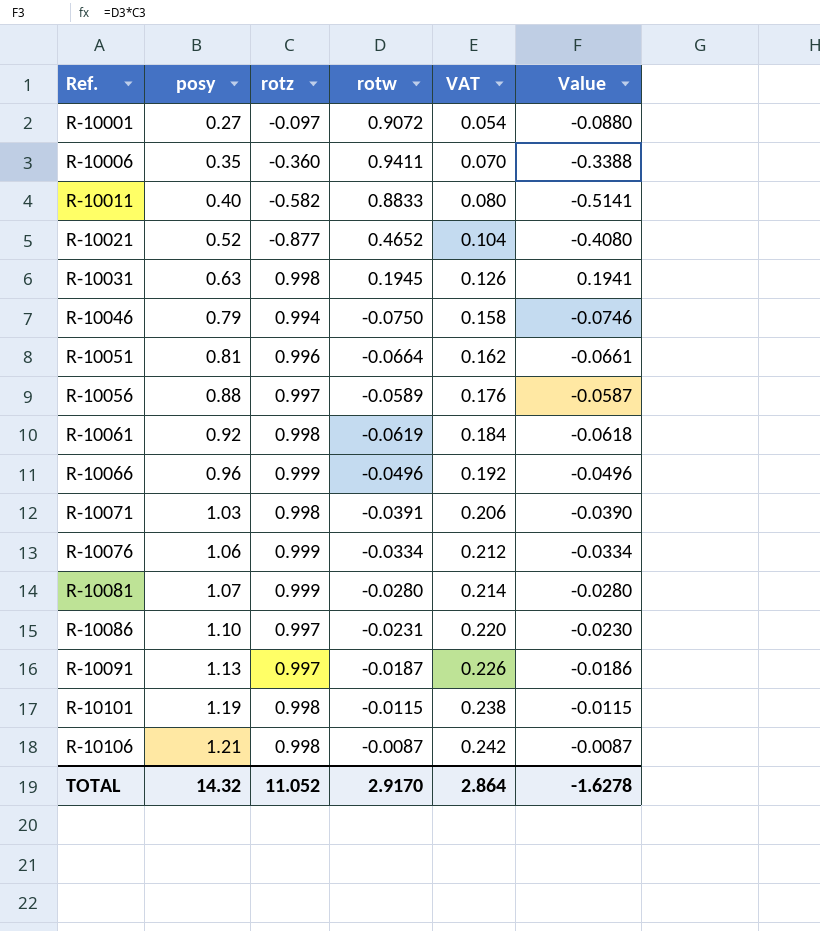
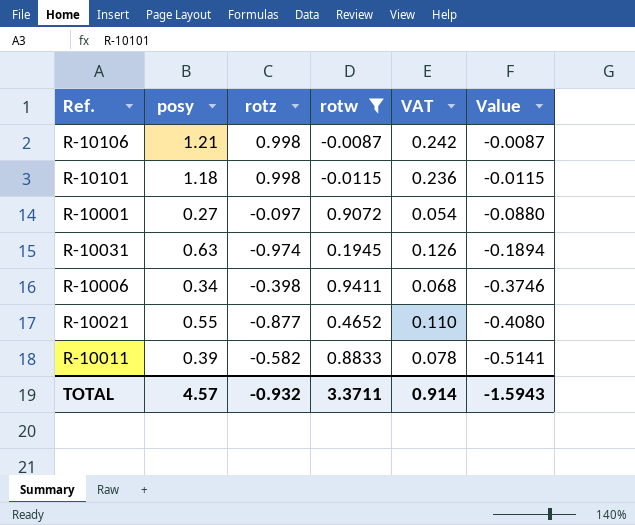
filter: none -> rotw >= -0.0115
row order: Ref. ascending -> Value descending
R-10101 | posy: 1.19 -> 1.18
R-10101 | VAT: 0.238 -> 0.236
R-10031 | rotz: 0.998 -> -0.974
R-10031 | Value: 0.1941 -> -0.1894
R-10006 | posy: 0.35 -> 0.34
R-10006 | rotz: -0.360 -> -0.398
R-10006 | VAT: 0.070 -> 0.068
R-10006 | Value: -0.3388 -> -0.3746
R-10021 | posy: 0.52 -> 0.55
R-10021 | VAT: 0.104 -> 0.110
R-10011 | posy: 0.40 -> 0.39
R-10011 | VAT: 0.080 -> 0.078
TOTAL | posy: 14.32 -> 4.57
TOTAL | rotz: 11.052 -> -0.932
TOTAL | rotw: 2.9170 -> 3.3711
TOTAL | VAT: 2.864 -> 0.914
TOTAL | Value: -1.6278 -> -1.5943

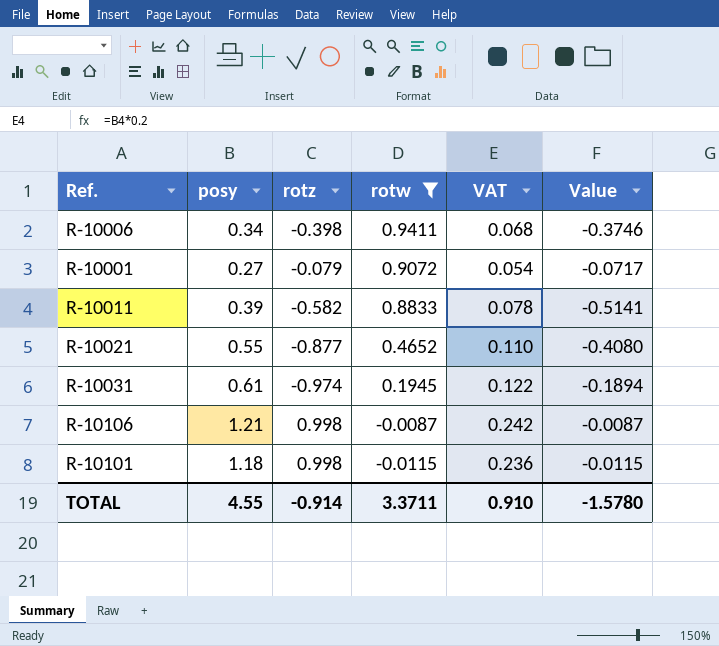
row order: Value descending -> rotw descending
R-10001 | rotz: -0.097 -> -0.079
R-10001 | Value: -0.0880 -> -0.0717
R-10031 | posy: 0.63 -> 0.61
R-10031 | VAT: 0.126 -> 0.122
TOTAL | posy: 4.57 -> 4.55
TOTAL | rotz: -0.932 -> -0.914
TOTAL | VAT: 0.914 -> 0.910
TOTAL | Value: -1.5943 -> -1.5780

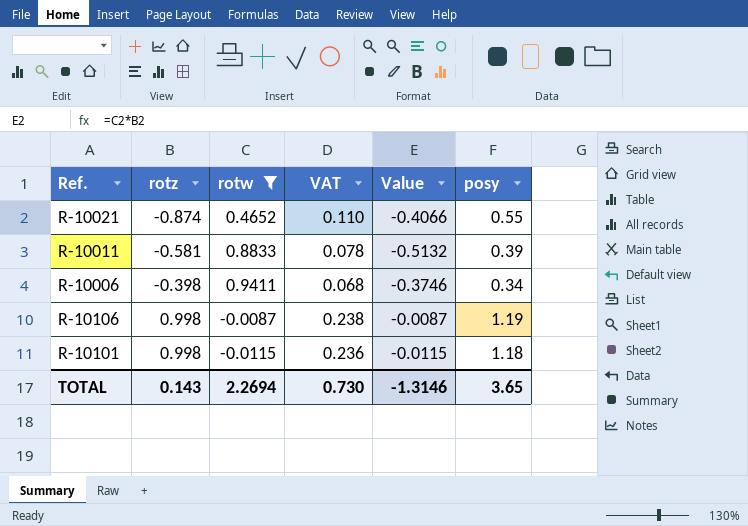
row order: rotw descending -> rotz ascending
column posy | position: 2 -> 6
row R-10001: 0.27 | -0.079 | 0.9072 | 0.054 | -0.0717 -> none
row R-10031: 0.61 | -0.974 | 0.1945 | 0.122 | -0.1894 -> none
R-10021 | rotz: -0.877 -> -0.874
R-10021 | Value: -0.4080 -> -0.4066
R-10011 | rotz: -0.582 -> -0.581
R-10011 | Value: -0.5141 -> -0.5132
R-10106 | VAT: 0.242 -> 0.238
R-10106 | posy: 1.21 -> 1.19
TOTAL | rotz: -0.914 -> 0.143
TOTAL | rotw: 3.3711 -> 2.2694
TOTAL | VAT: 0.910 -> 0.730
TOTAL | Value: -1.5780 -> -1.3146
TOTAL | posy: 4.55 -> 3.65

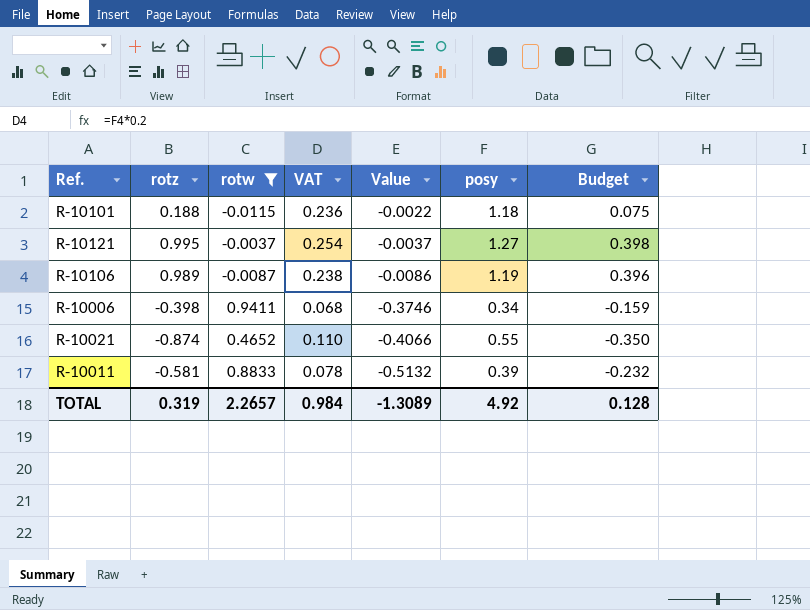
row order: rotz ascending -> Value descending
column Budget | formula: none -> [rotz] * 0.4
R-10101 | rotz: 0.998 -> 0.188
R-10101 | Value: -0.0115 -> -0.0022
row R-10121: none -> 0.995 | -0.0037 | 0.254 | -0.0037 | 1.27 | 0.398
R-10106 | rotz: 0.998 -> 0.989
R-10106 | Value: -0.0087 -> -0.0086
TOTAL | rotz: 0.143 -> 0.319
TOTAL | rotw: 2.2694 -> 2.2657
TOTAL | VAT: 0.730 -> 0.984
TOTAL | Value: -1.3146 -> -1.3089
TOTAL | posy: 3.65 -> 4.92

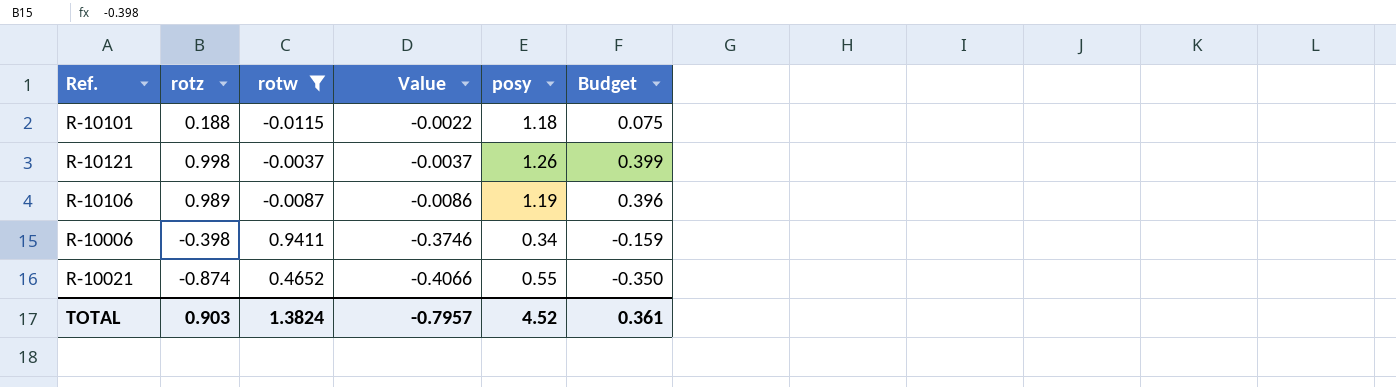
column VAT | formula: [posy] * 0.2 -> none
row R-10011: -0.581 | 0.8833 | 0.078 | -0.5132 | 0.39 | -0.232 -> none
R-10121 | rotz: 0.995 -> 0.998
R-10121 | posy: 1.27 -> 1.26
R-10121 | Budget: 0.398 -> 0.399
TOTAL | rotz: 0.319 -> 0.903
TOTAL | rotw: 2.2657 -> 1.3824
TOTAL | Value: -1.3089 -> -0.7957
TOTAL | posy: 4.92 -> 4.52
TOTAL | Budget: 0.128 -> 0.361

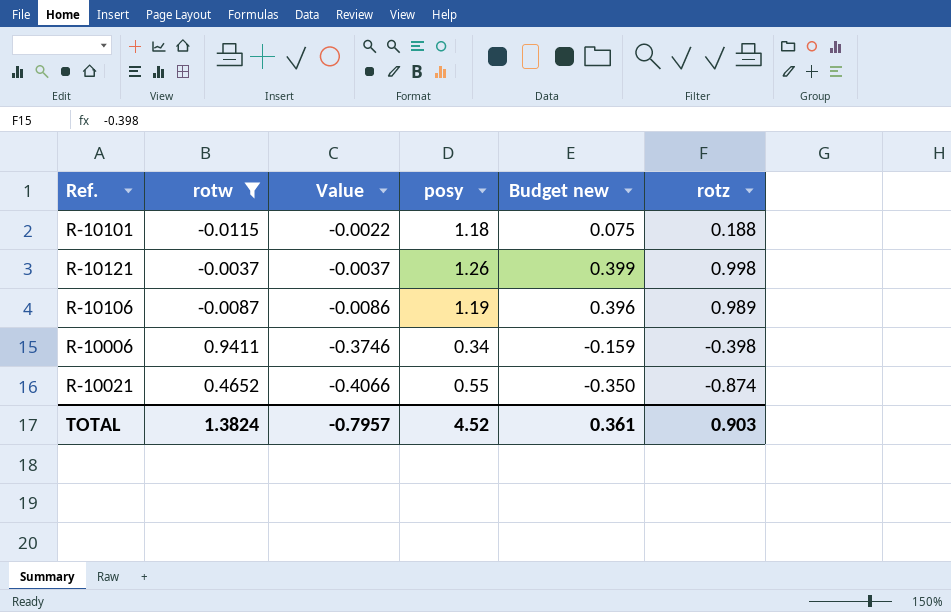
column name: Budget -> Budget new
column rotz | position: 2 -> 6

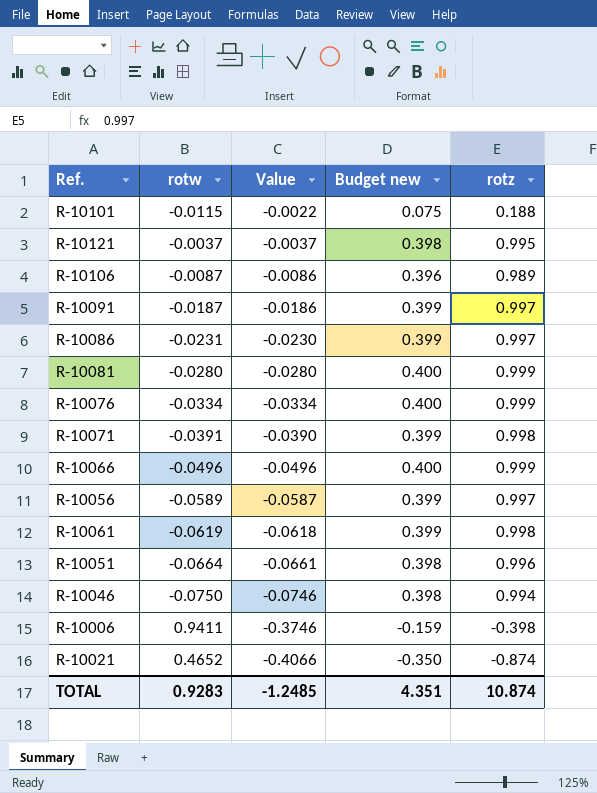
filter: rotw >= -0.0115 -> none
column posy | position: 4 -> none
R-10121 | Budget new: 0.399 -> 0.398
R-10121 | rotz: 0.998 -> 0.995
TOTAL | rotw: 1.3824 -> 0.9283
TOTAL | Value: -0.7957 -> -1.2485
TOTAL | Budget new: 0.361 -> 4.351
TOTAL | rotz: 0.903 -> 10.874

